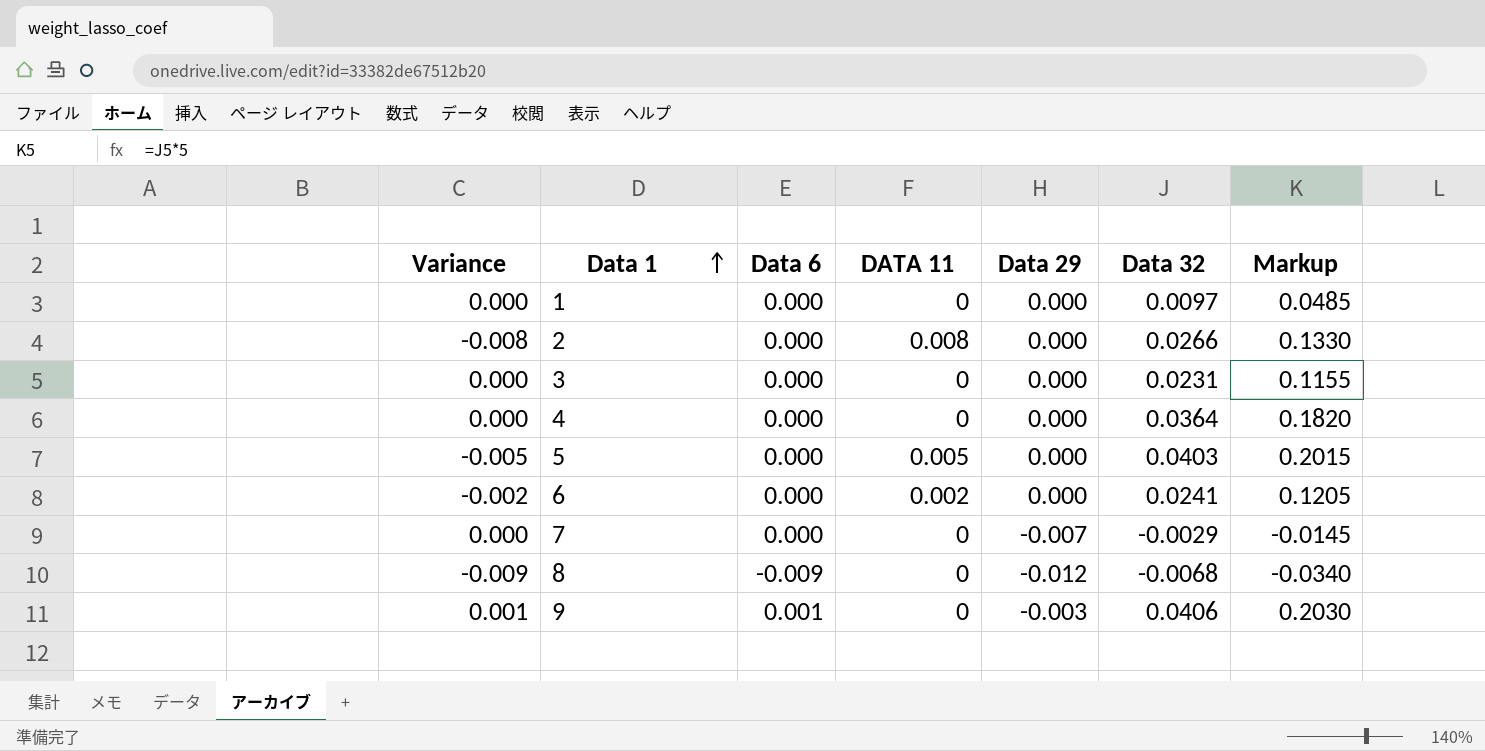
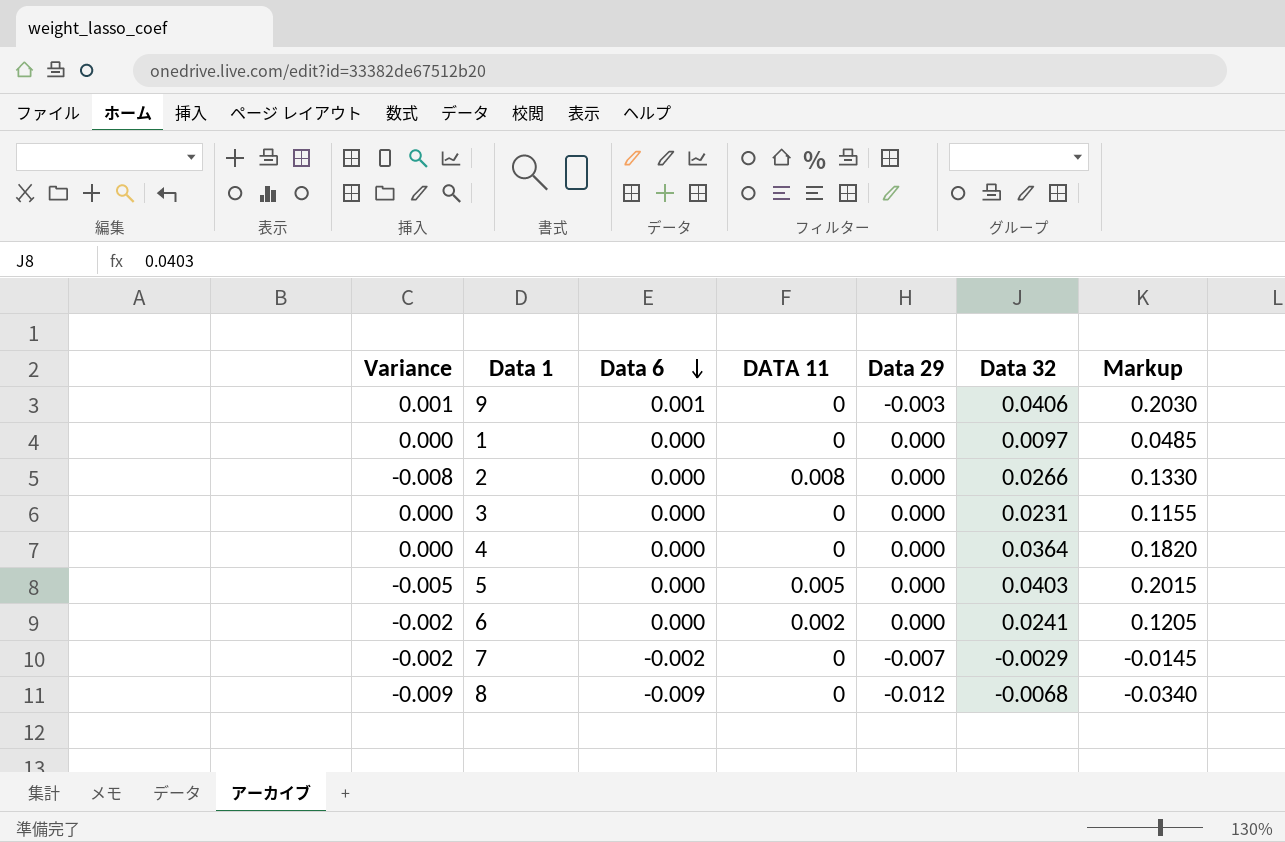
row order: Data 1 ascending -> Data 6 descending
7 | Variance: 0.000 -> -0.002
7 | Data 6: 0.000 -> -0.002

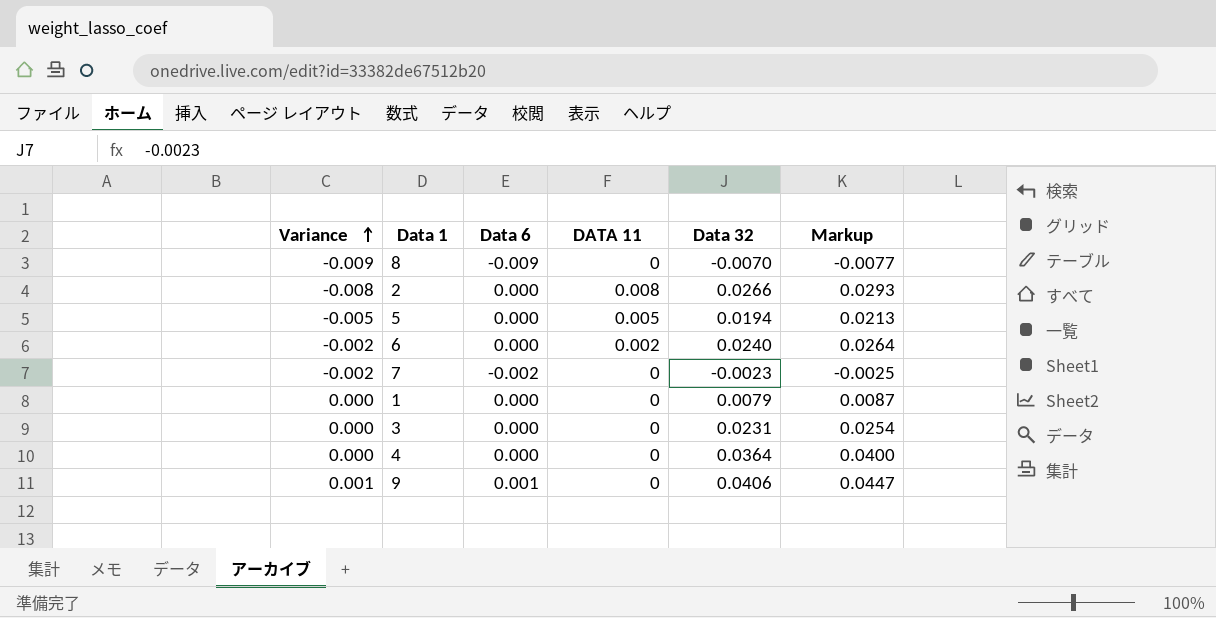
row order: Data 6 descending -> Variance ascending
column Data 29 | position: 5 -> none
column Markup | formula: [Data 32] * 5 -> [Data 32] * 1.1
8 | Data 32: -0.0068 -> -0.0070
5 | Data 32: 0.0403 -> 0.0194
6 | Data 32: 0.0241 -> 0.0240
7 | Data 32: -0.0029 -> -0.0023
1 | Data 32: 0.0097 -> 0.0079

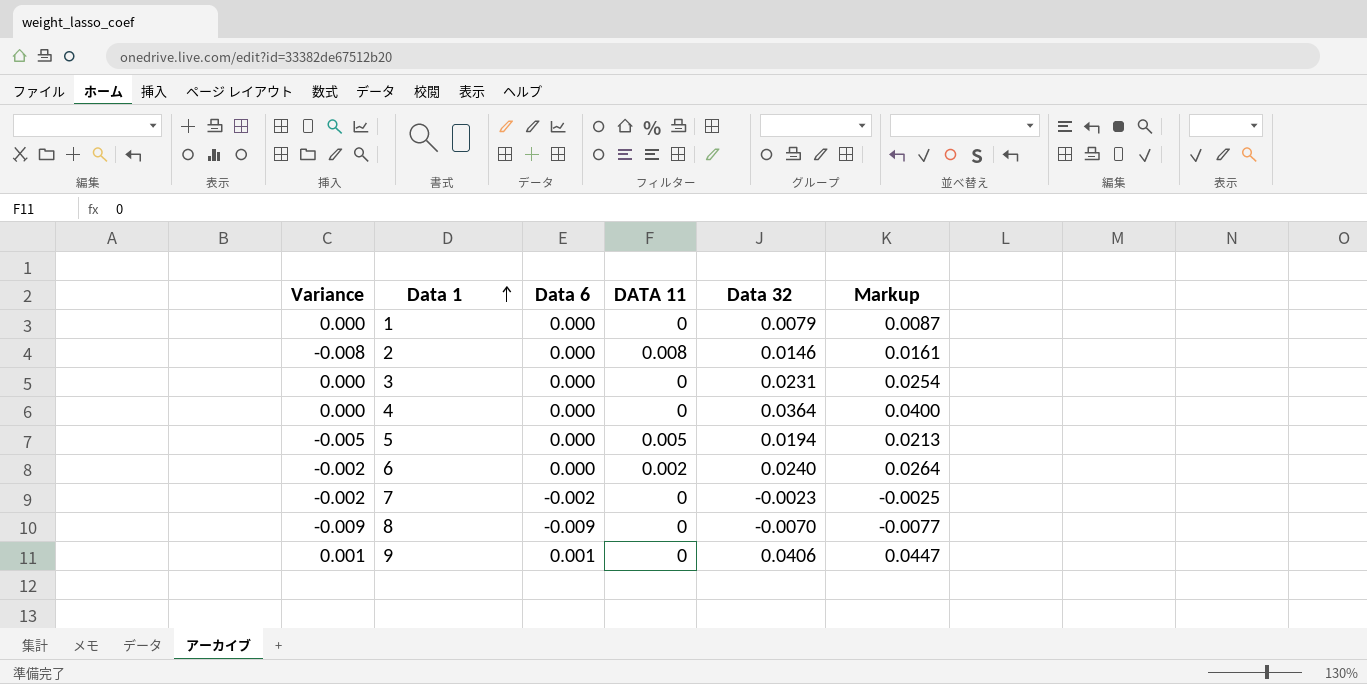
row order: Variance ascending -> Data 1 ascending
2 | Data 32: 0.0266 -> 0.0146
2 | Markup: 0.0293 -> 0.0161

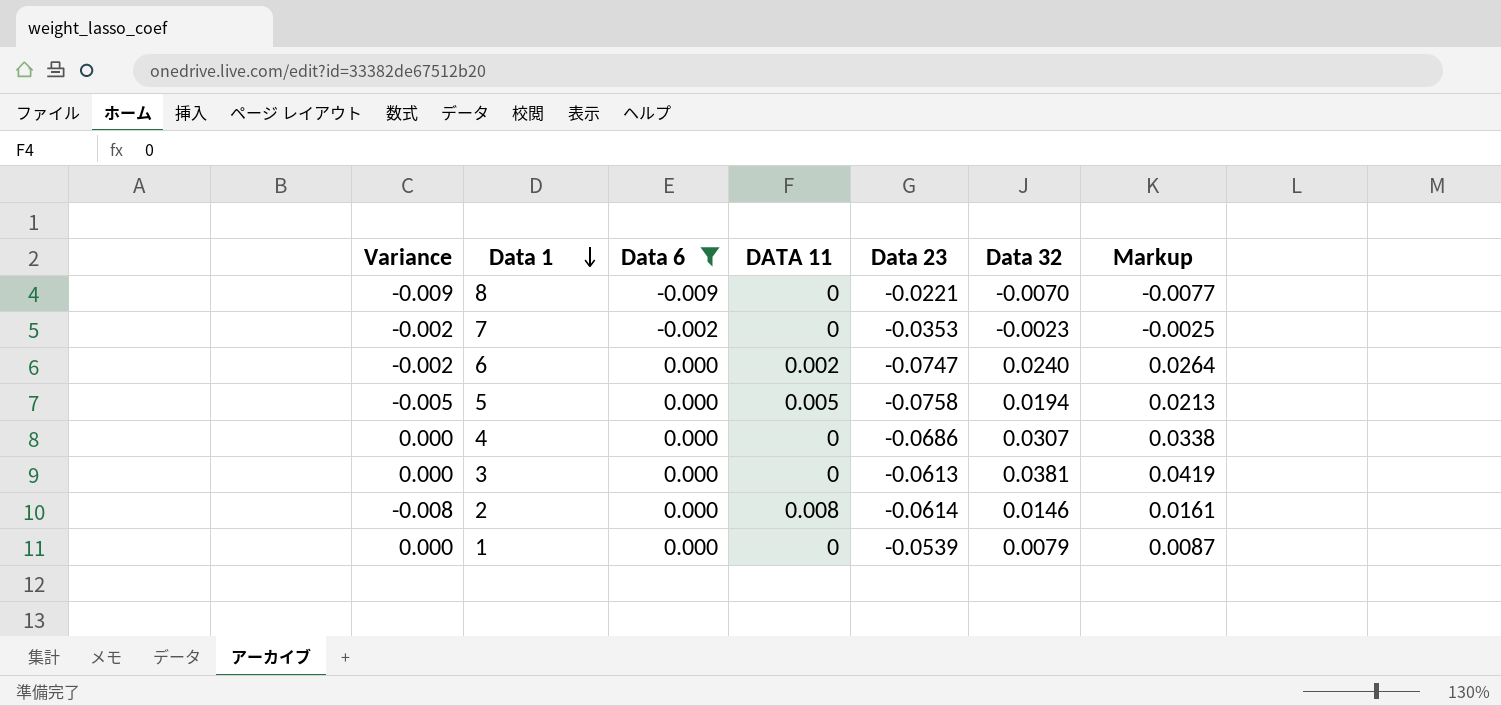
filter: none -> Data 6 != 0.001
row order: Data 1 ascending -> Data 1 descending
column Data 23 | position: none -> 5
4 | Data 32: 0.0364 -> 0.0307
4 | Markup: 0.0400 -> 0.0338
3 | Data 32: 0.0231 -> 0.0381
3 | Markup: 0.0254 -> 0.0419

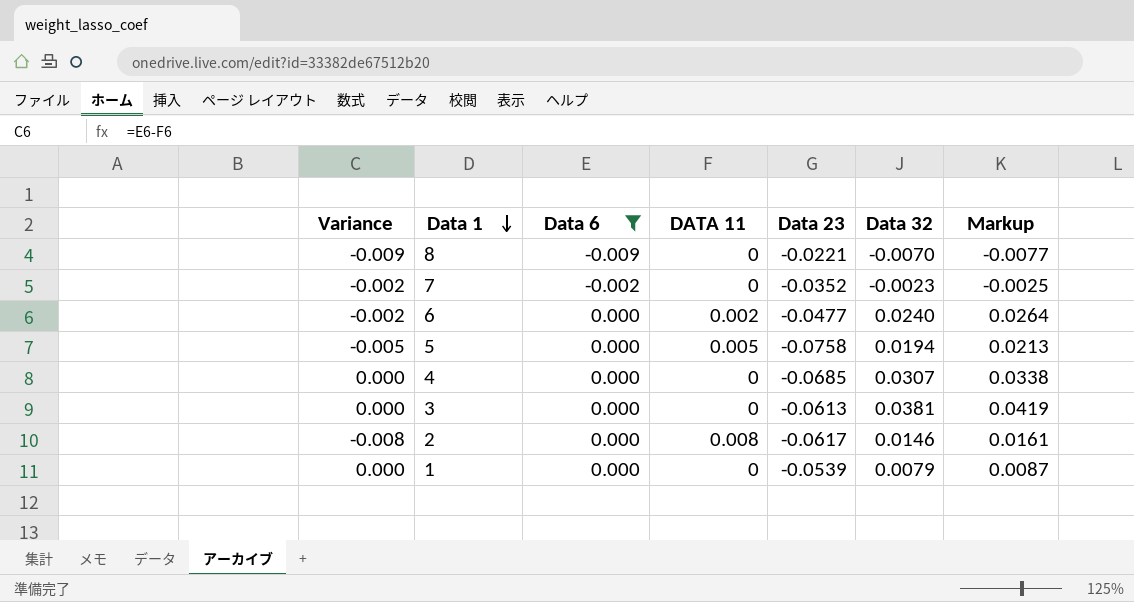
7 | Data 23: -0.0353 -> -0.0352
6 | Data 23: -0.0747 -> -0.0477
4 | Data 23: -0.0686 -> -0.0685
2 | Data 23: -0.0614 -> -0.0617

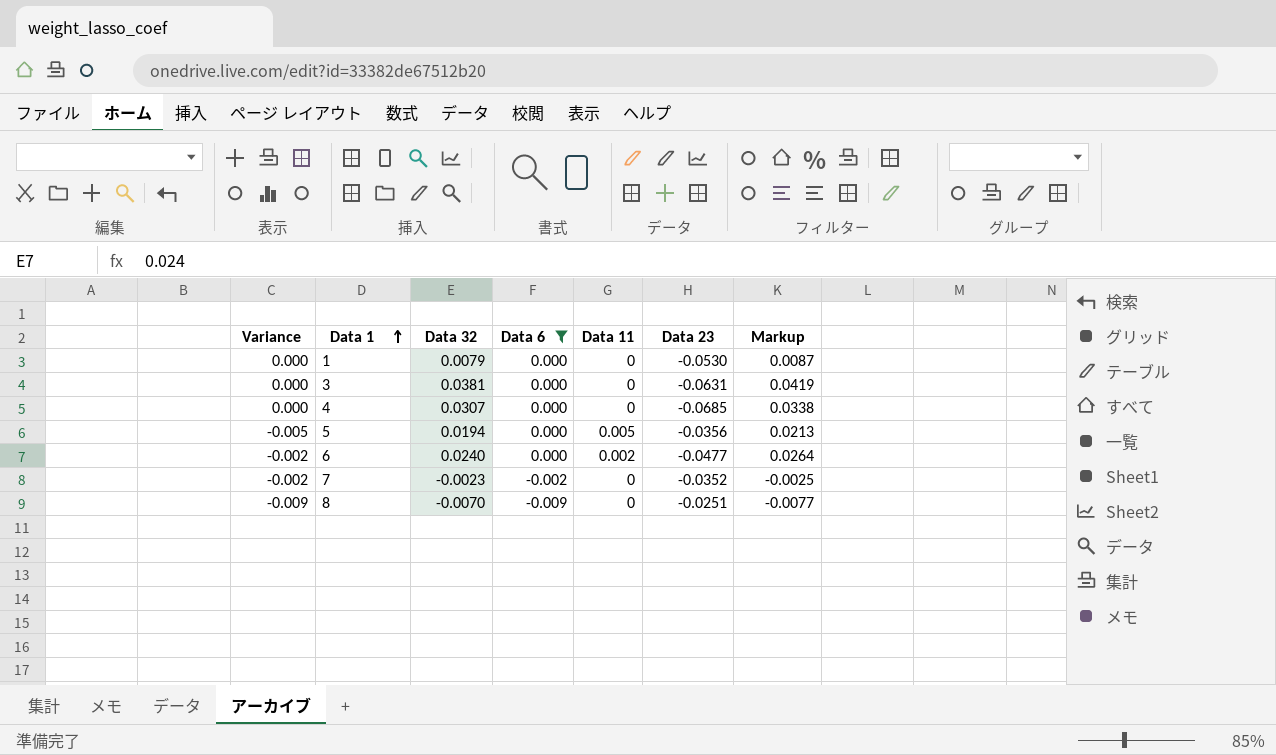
row order: Data 1 descending -> Data 1 ascending
column Data 32 | position: 6 -> 3
column name: DATA 11 -> Data 11
row 2: -0.008 | 0.000 | 0.008 | -0.0617 | 0.0146 | 0.0161 -> none
1 | Data 23: -0.0539 -> -0.0530
3 | Data 23: -0.0613 -> -0.0631
5 | Data 23: -0.0758 -> -0.0356
8 | Data 23: -0.0221 -> -0.0251

